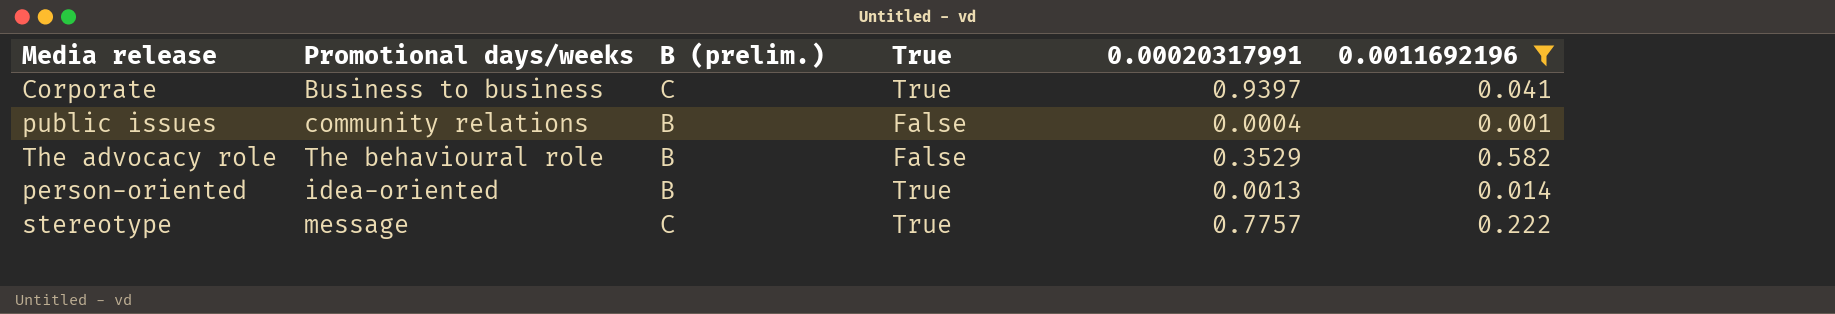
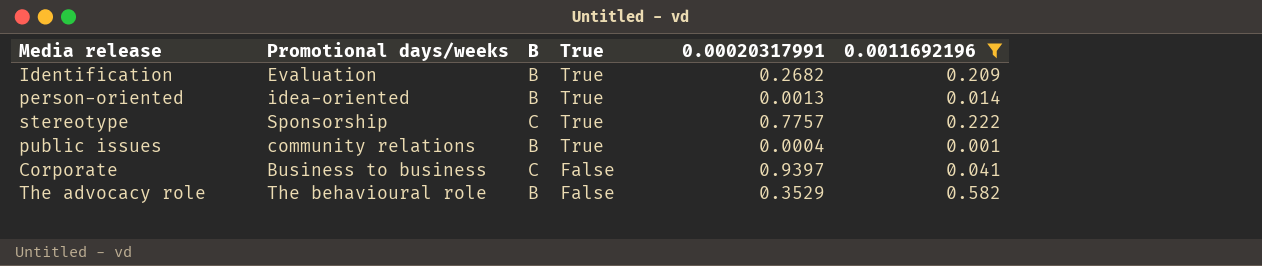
row order: none -> True descending
column name: B (prelim.) -> B
row Identification: none -> Evaluation | B | True | 0.2682 | 0.209
stereotype | Promotional days/weeks: message -> Sponsorship
public issues | True: False -> True
Corporate | True: True -> False

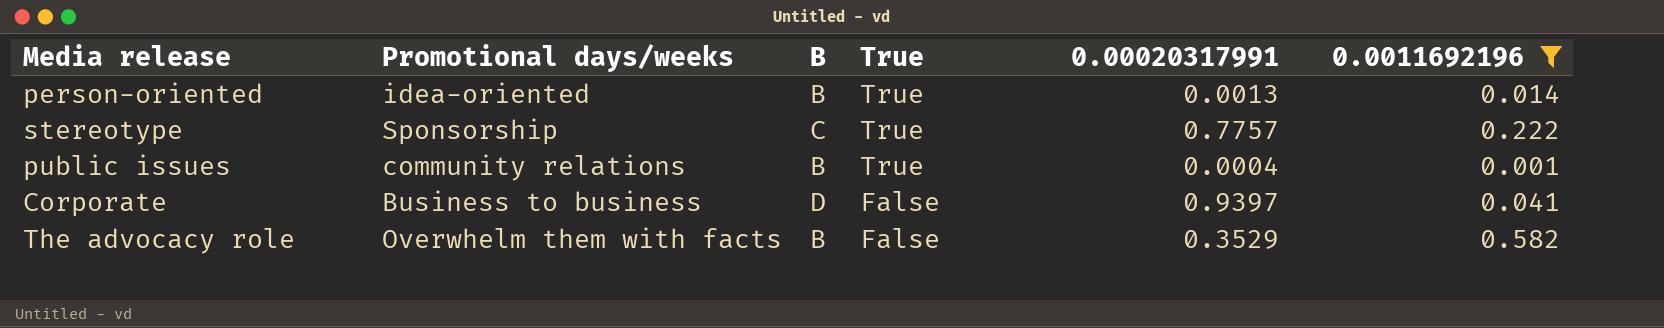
row Identification: Evaluation | B | True | 0.2682 | 0.209 -> none
Corporate | B: C -> D
The advocacy role | Promotional days/weeks: The behavioural role -> Overwhelm them with facts

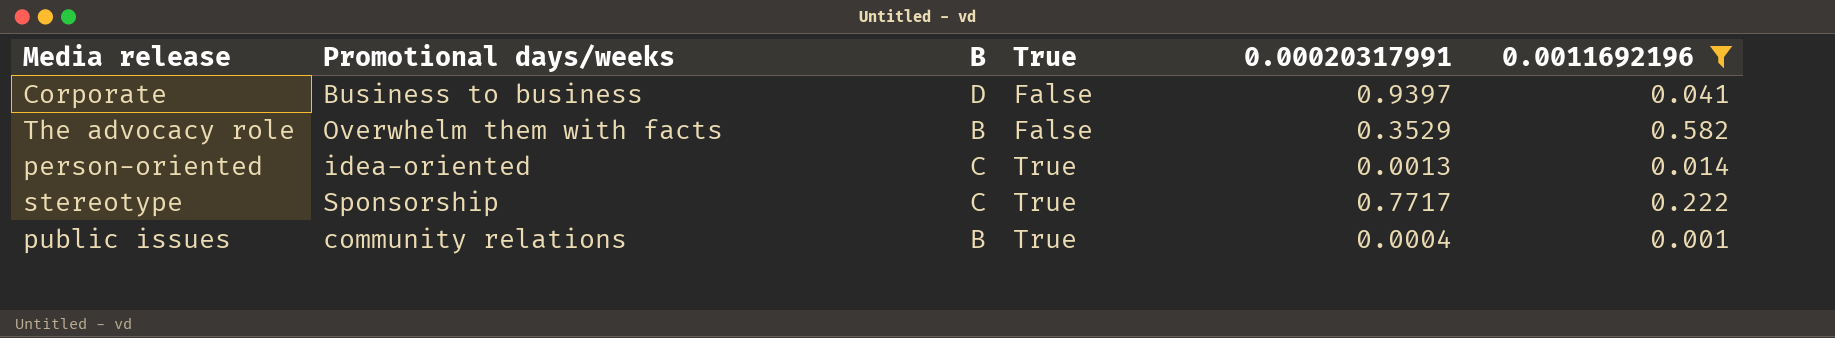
row order: True descending -> True ascending
person-oriented | B: B -> C
stereotype | 0.00020317991: 0.7757 -> 0.7717

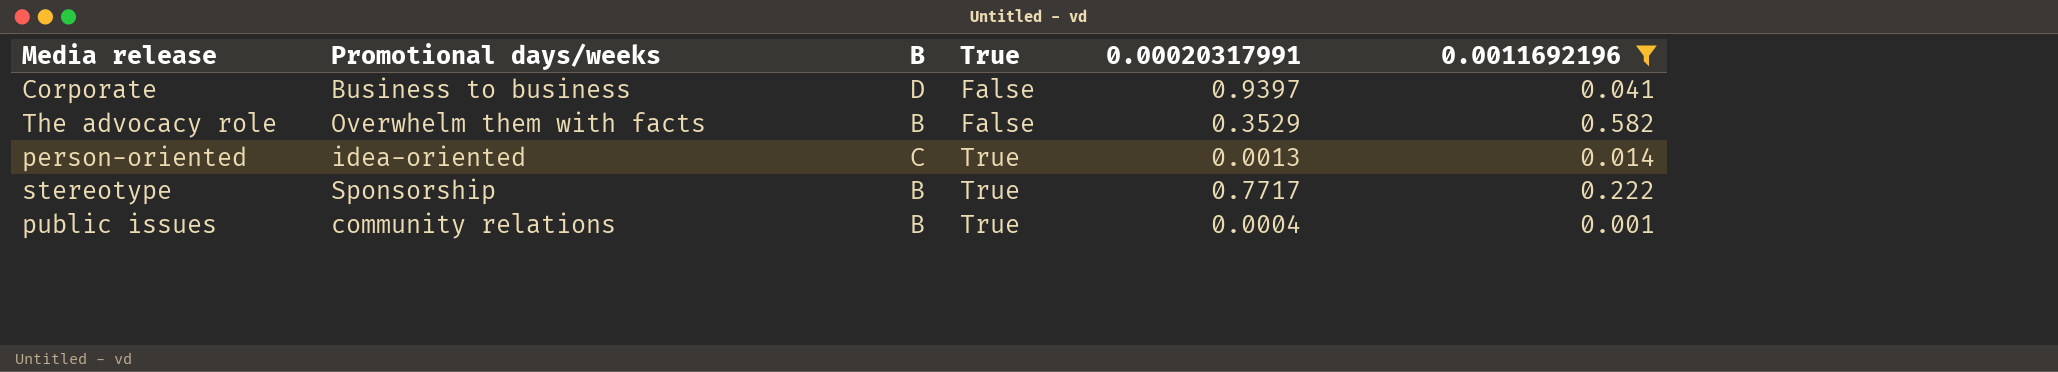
stereotype | B: C -> B

